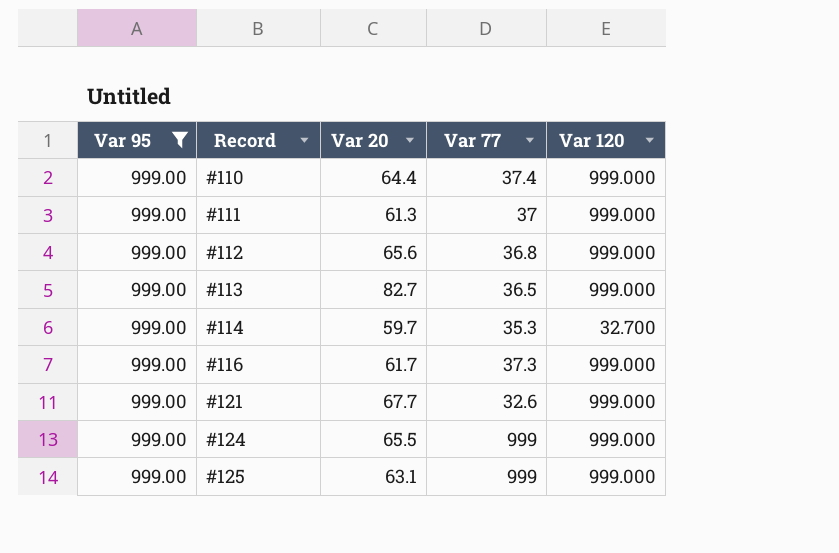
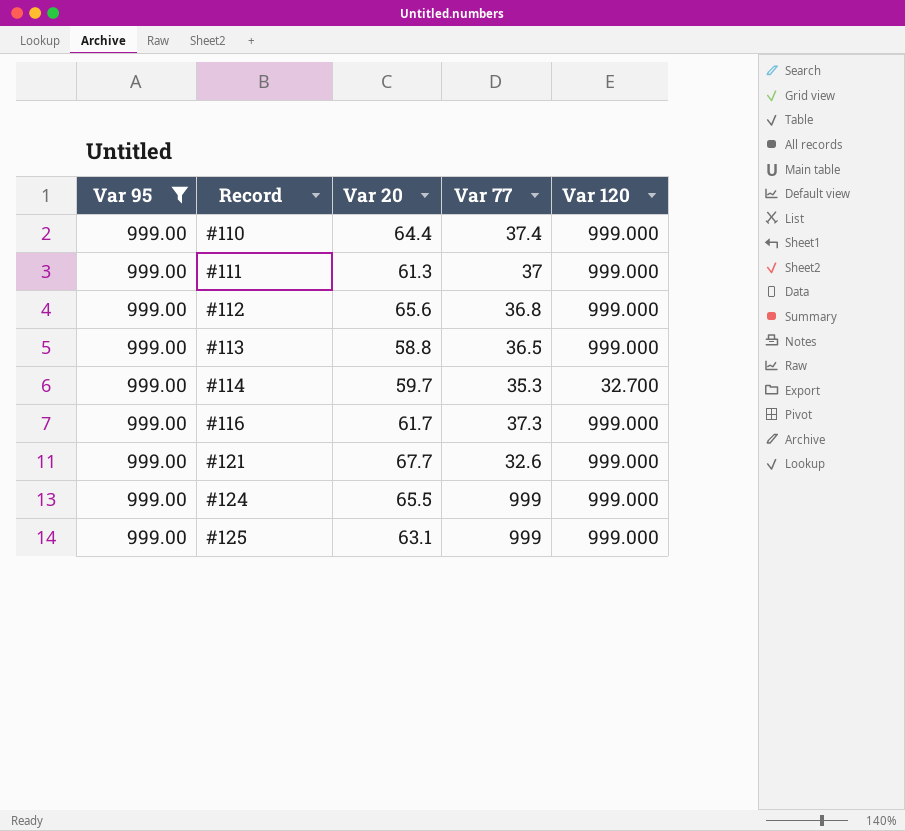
#113 | Var 20: 82.7 -> 58.8

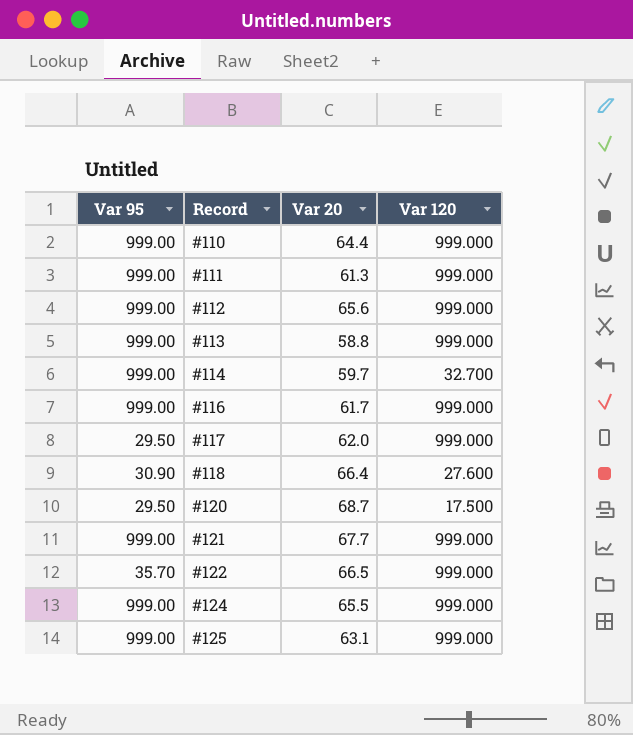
filter: Var 95 = 999.00 -> none
column Var 77 | position: 4 -> none

